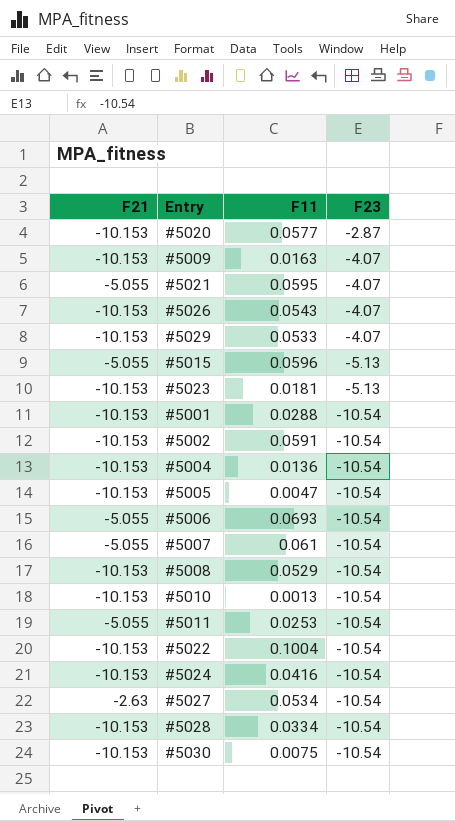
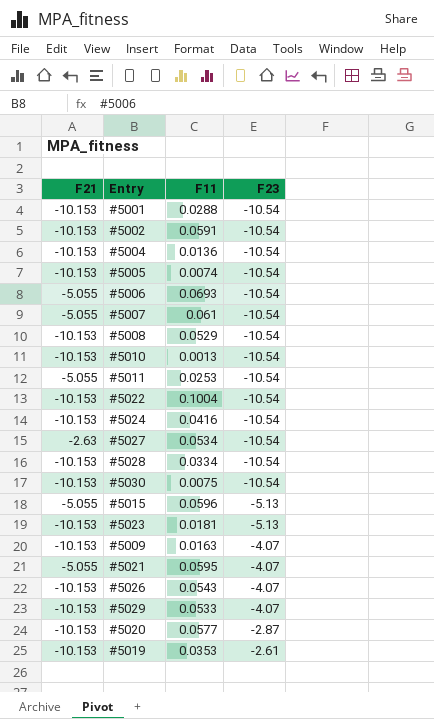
row order: F23 descending -> F23 ascending
#5005 | F11: 0.0047 -> 0.0074
row #5019: none -> -10.153 | 0.0353 | -2.61

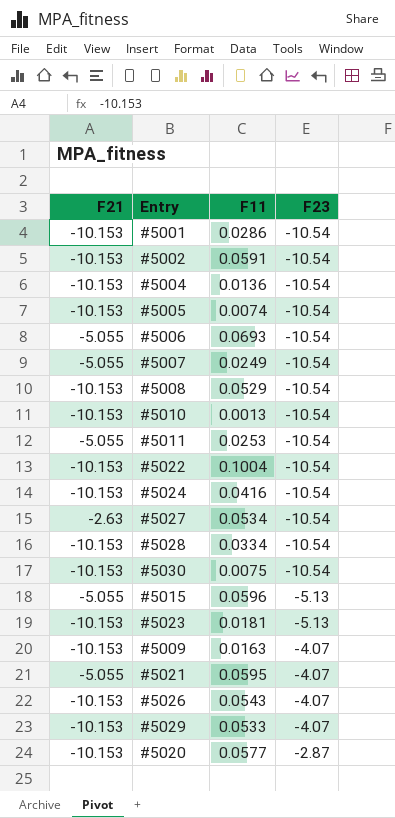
row #5019: -10.153 | 0.0353 | -2.61 -> none
#5001 | F11: 0.0288 -> 0.0286
#5007 | F11: 0.061 -> 0.0249

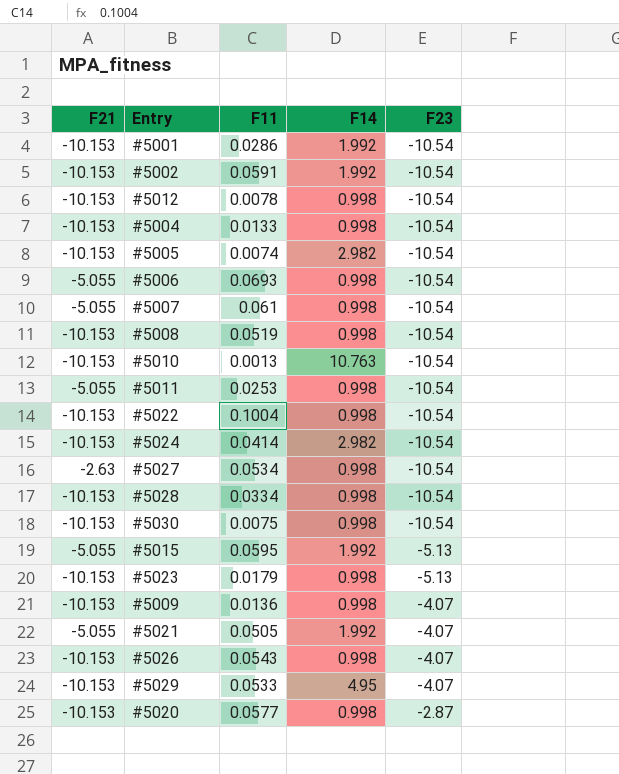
column F14 | position: none -> 4
row #5012: none -> -10.153 | 0.0078 | 0.998 | -10.54
#5004 | F11: 0.0136 -> 0.0133
#5007 | F11: 0.0249 -> 0.061
#5008 | F11: 0.0529 -> 0.0519
#5024 | F11: 0.0416 -> 0.0414
#5015 | F11: 0.0596 -> 0.0595
#5023 | F11: 0.0181 -> 0.0179
#5009 | F11: 0.0163 -> 0.0136
#5021 | F11: 0.0595 -> 0.0505

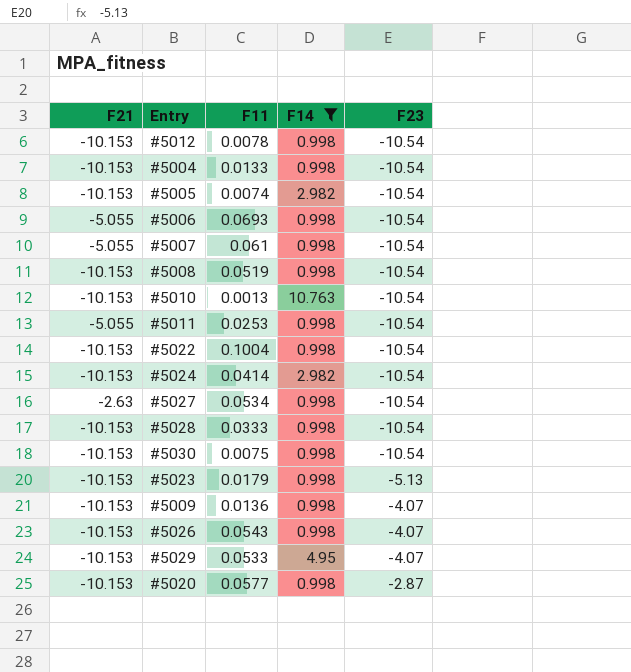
filter: none -> F14 != 1.992
#5028 | F11: 0.0334 -> 0.0333

